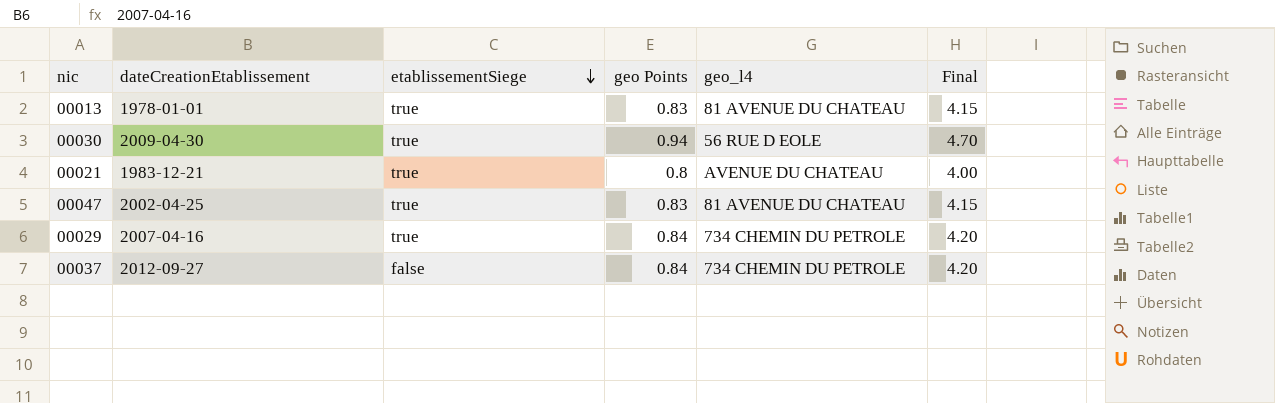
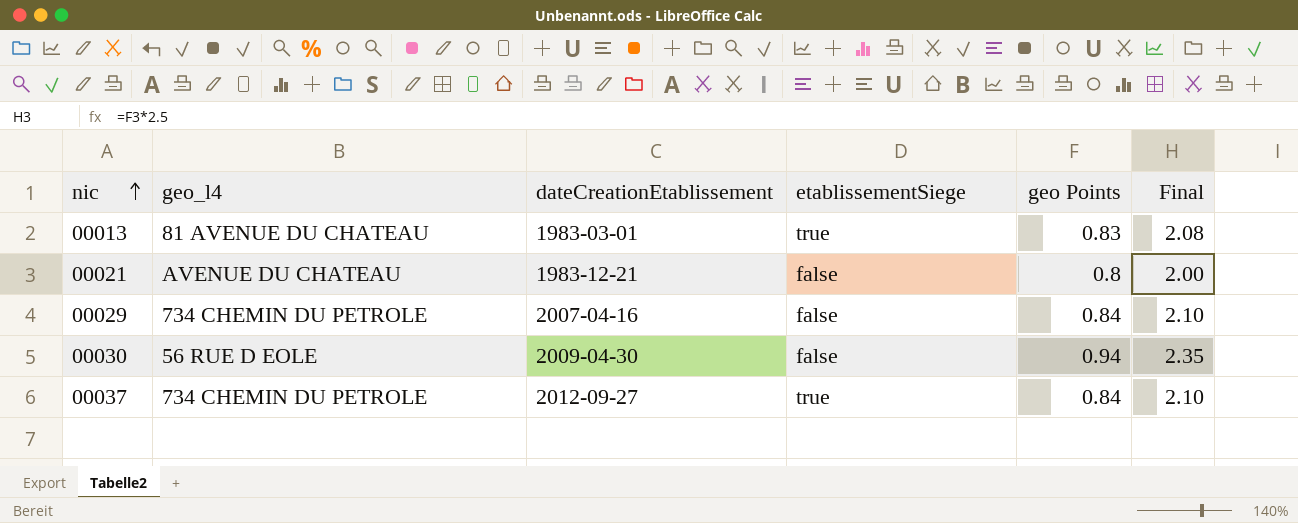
row order: etablissementSiege descending -> nic ascending
column geo_l4 | position: 5 -> 2
column Final | formula: [geo Points] * 5 -> [geo Points] * 2.5
row 00047: 2002-04-25 | true | 0.83 | 81 AVENUE DU CHATEAU | 4.15 -> none
00013 | dateCreationEtablissement: 1978-01-01 -> 1983-03-01
00021 | etablissementSiege: true -> false
00029 | etablissementSiege: true -> false
00030 | etablissementSiege: true -> false
00037 | etablissementSiege: false -> true

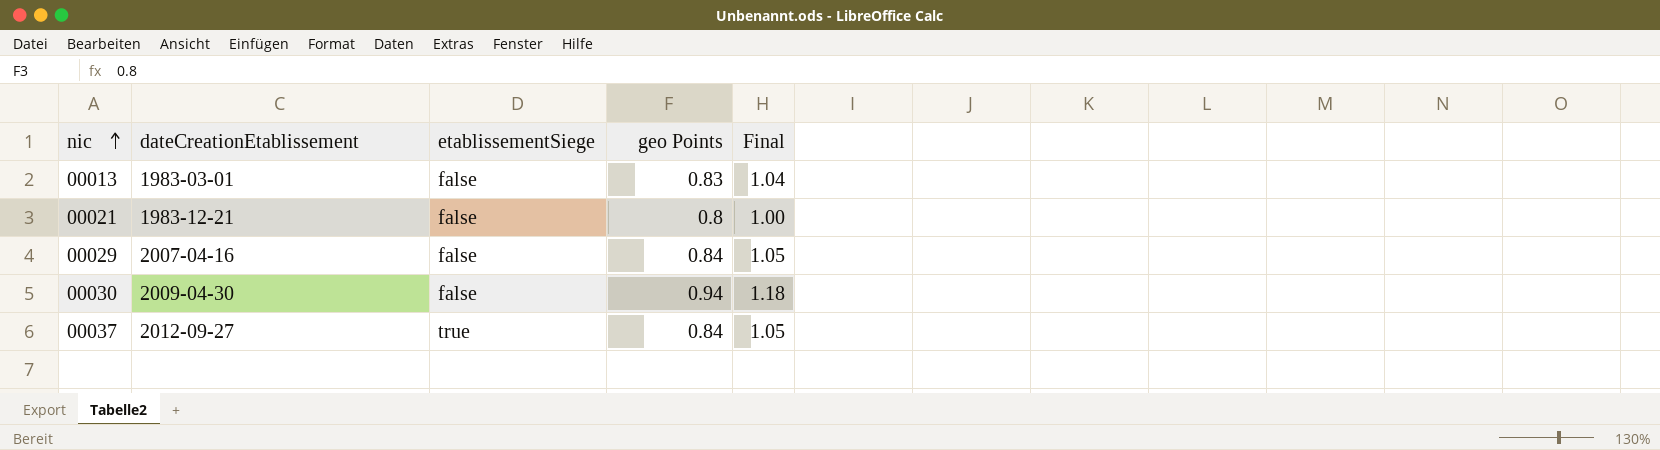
column geo_l4 | position: 2 -> none
column Final | formula: [geo Points] * 2.5 -> [geo Points] * 1.25
00013 | etablissementSiege: true -> false

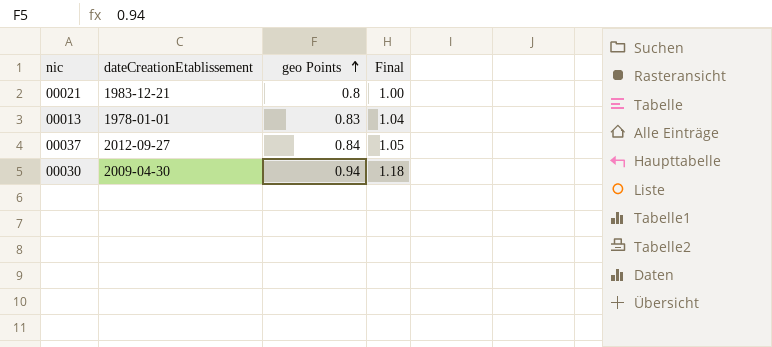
row order: nic ascending -> geo Points ascending
column etablissementSiege | position: 3 -> none
row 00029: 2007-04-16 | false | 0.84 | 1.05 -> none
00013 | dateCreationEtablissement: 1983-03-01 -> 1978-01-01

